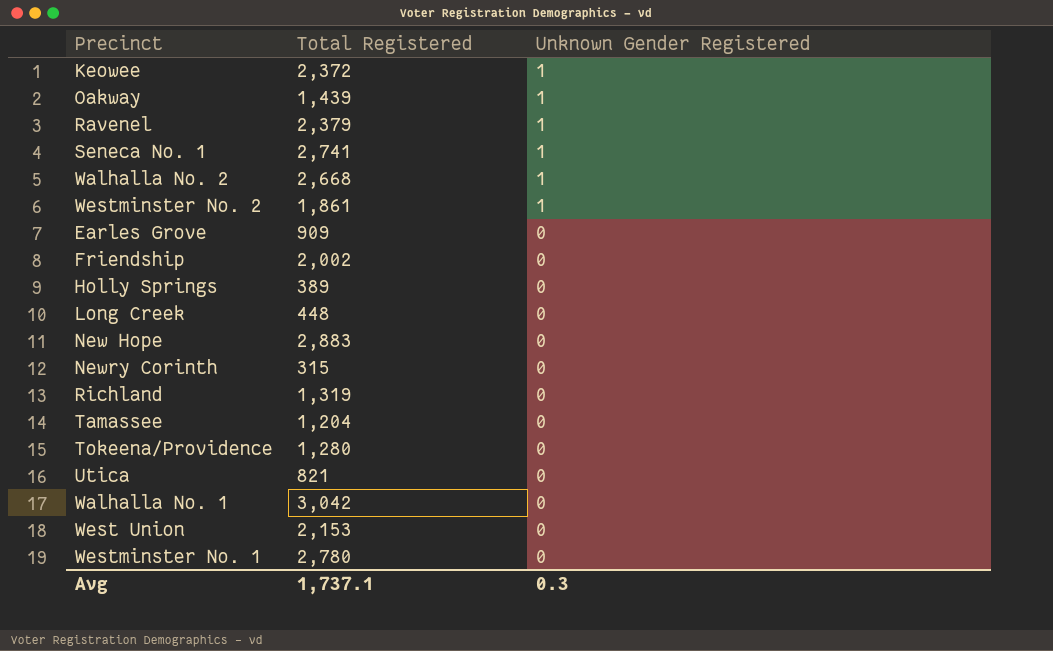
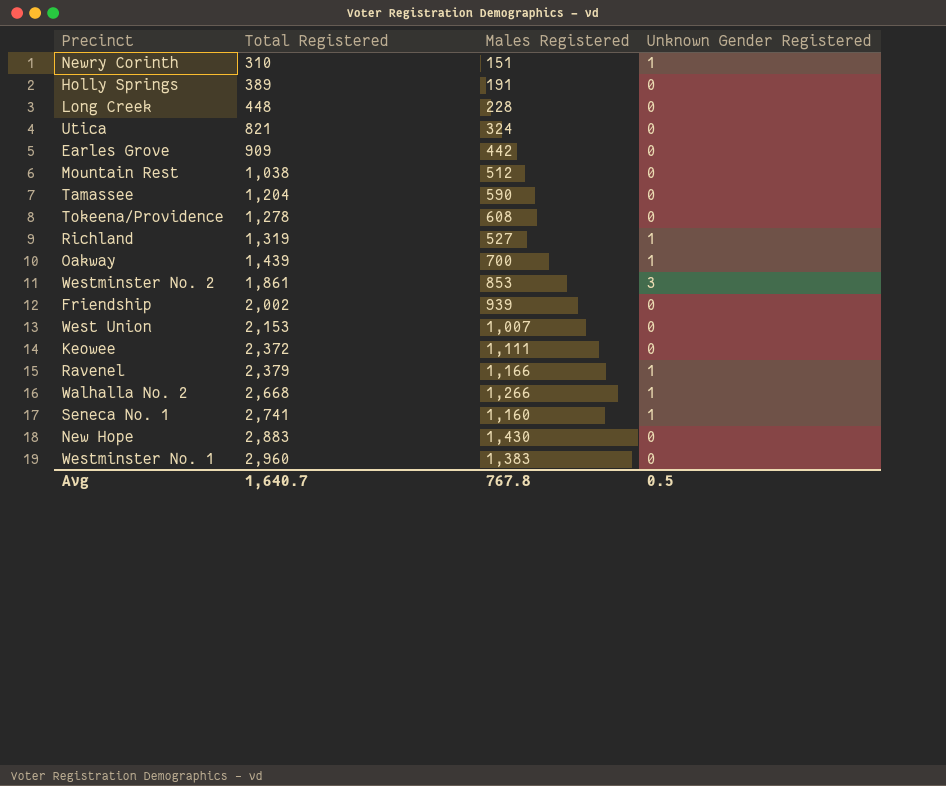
row order: Unknown Gender Registered descending -> Total Registered ascending
column Males Registered | position: none -> 3
row Walhalla No. 1: 3,042 | 0 -> none
Newry Corinth | Total Registered: 315 -> 310
Newry Corinth | Unknown Gender Registered: 0 -> 1
row Mountain Rest: none -> 1,038 | 512 | 0
Tokeena/Providence | Total Registered: 1,280 -> 1,278
Richland | Unknown Gender Registered: 0 -> 1
Westminster No. 2 | Unknown Gender Registered: 1 -> 3
Keowee | Unknown Gender Registered: 1 -> 0
Westminster No. 1 | Total Registered: 2,780 -> 2,960
Avg | Total Registered: 1,737.1 -> 1,640.7
Avg | Unknown Gender Registered: 0.3 -> 0.5

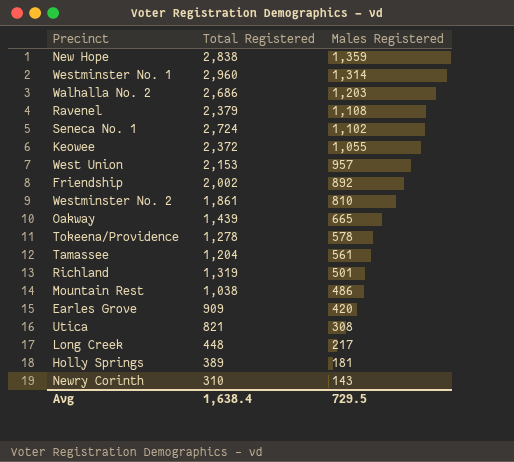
row order: Total Registered ascending -> Males Registered descending
column Unknown Gender Registered | position: 4 -> none
New Hope | Total Registered: 2,883 -> 2,838
New Hope | Males Registered: 1,430 -> 1,359
Westminster No. 1 | Males Registered: 1,383 -> 1,314
Walhalla No. 2 | Total Registered: 2,668 -> 2,686
Walhalla No. 2 | Males Registered: 1,266 -> 1,203
Ravenel | Males Registered: 1,166 -> 1,108
Seneca No. 1 | Total Registered: 2,741 -> 2,724
Seneca No. 1 | Males Registered: 1,160 -> 1,102
Keowee | Males Registered: 1,111 -> 1,055
West Union | Males Registered: 1,007 -> 957
Friendship | Males Registered: 939 -> 892
Westminster No. 2 | Males Registered: 853 -> 810
Oakway | Males Registered: 700 -> 665
Tokeena/Providence | Males Registered: 608 -> 578
Tamassee | Males Registered: 590 -> 561
Richland | Males Registered: 527 -> 501
Mountain Rest | Males Registered: 512 -> 486
Earles Grove | Males Registered: 442 -> 420
Utica | Males Registered: 324 -> 308
Long Creek | Males Registered: 228 -> 217
Holly Springs | Males Registered: 191 -> 181
Newry Corinth | Males Registered: 151 -> 143
Avg | Total Registered: 1,640.7 -> 1,638.4
Avg | Males Registered: 767.8 -> 729.5

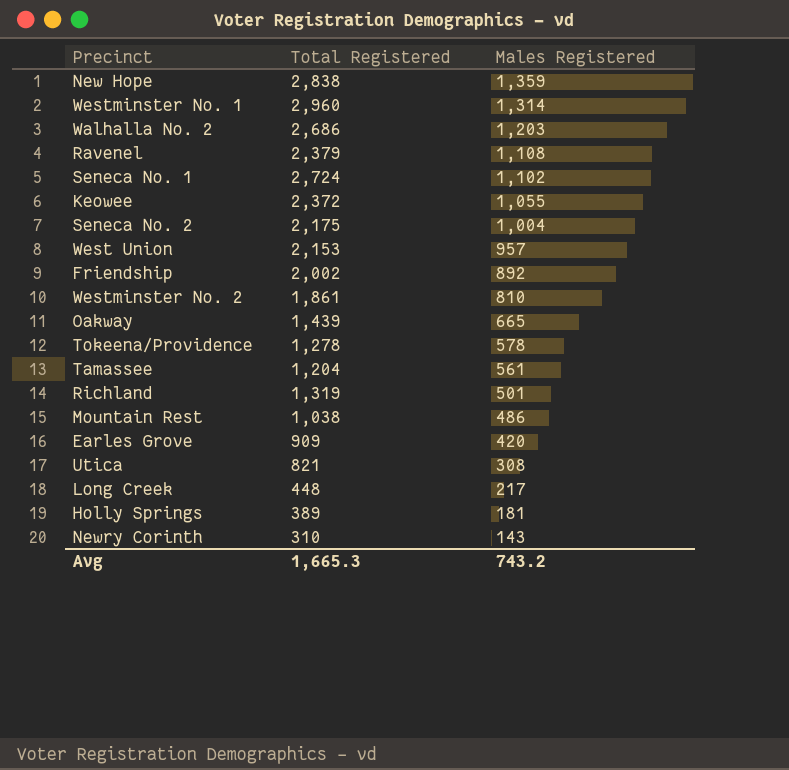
row Seneca No. 2: none -> 2,175 | 1,004
Avg | Total Registered: 1,638.4 -> 1,665.3
Avg | Males Registered: 729.5 -> 743.2

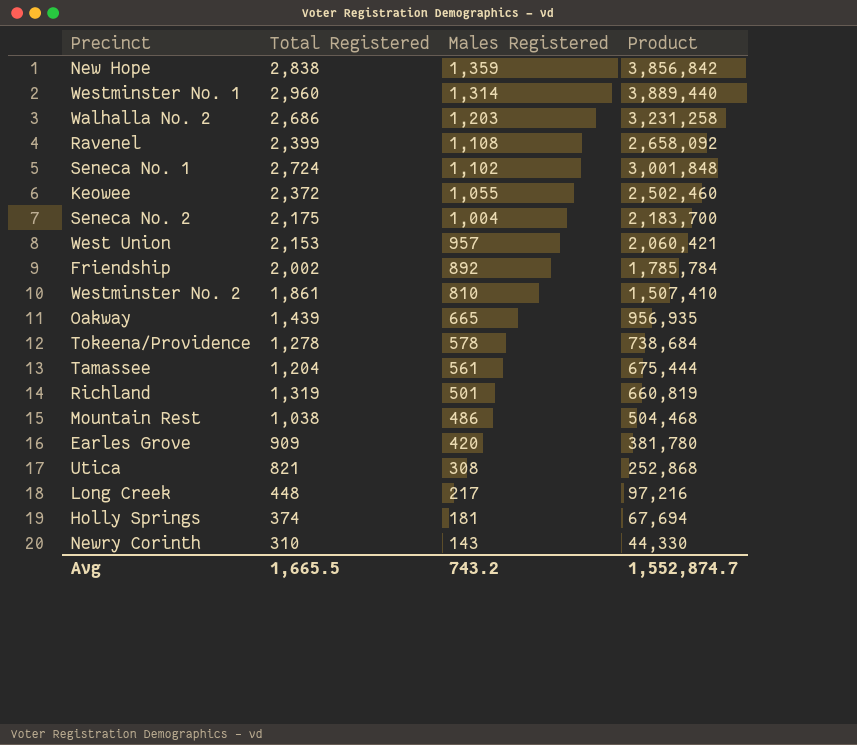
column Product | formula: none -> [Total Registered] * [Males Registered]
Ravenel | Total Registered: 2,379 -> 2,399
Holly Springs | Total Registered: 389 -> 374
Avg | Total Registered: 1,665.3 -> 1,665.5

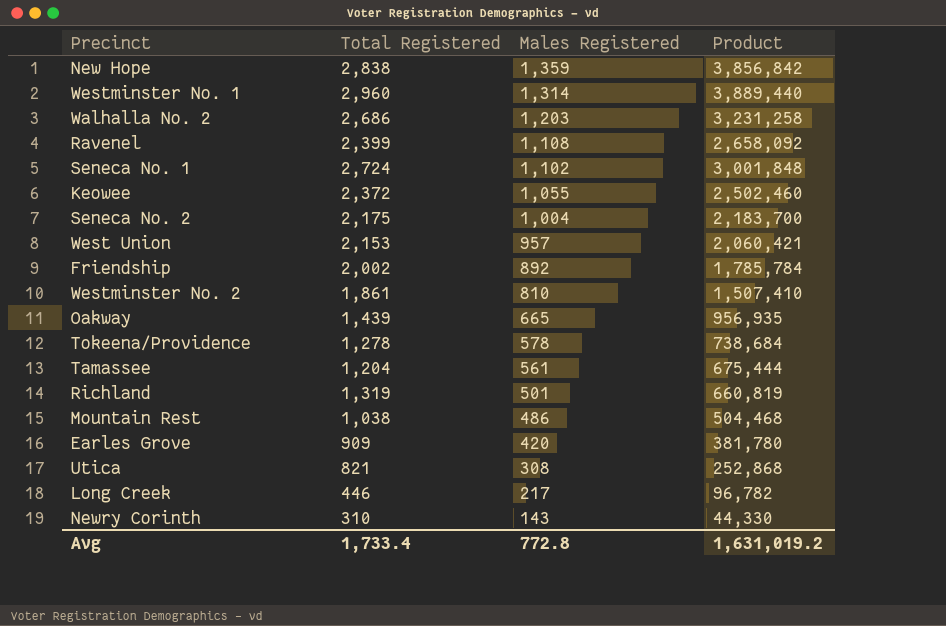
row Holly Springs: 374 | 181 | 67,694 -> none
Long Creek | Total Registered: 448 -> 446
Long Creek | Product: 97,216 -> 96,782
Avg | Total Registered: 1,665.5 -> 1,733.4
Avg | Males Registered: 743.2 -> 772.8
Avg | Product: 1,552,874.7 -> 1,631,019.2

